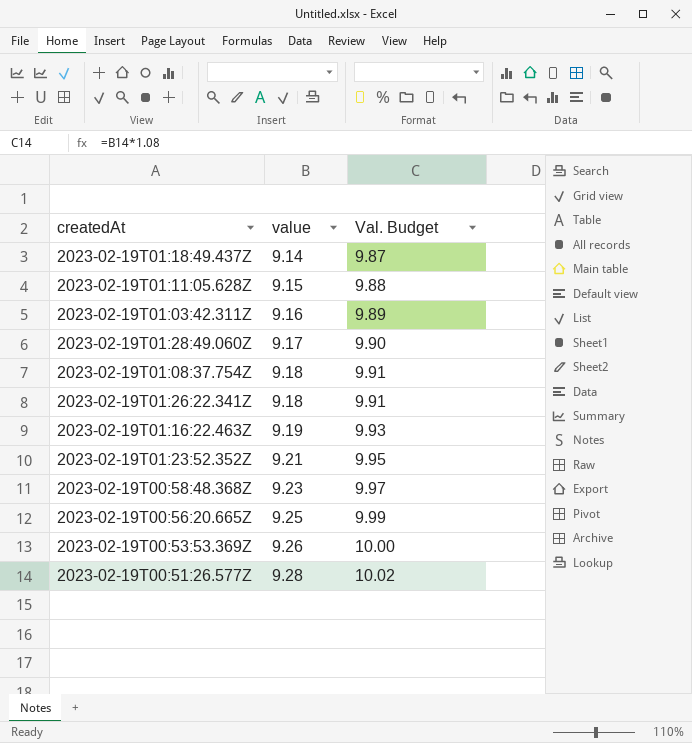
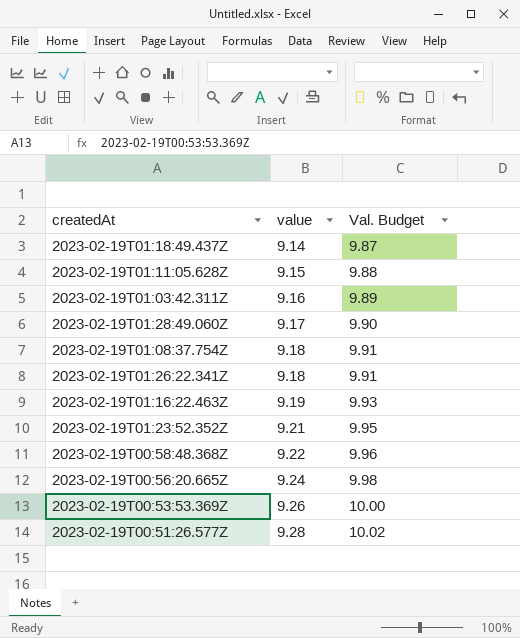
2023-02-19T00:58:48.368Z | value: 9.23 -> 9.22
2023-02-19T00:58:48.368Z | Val. Budget: 9.97 -> 9.96
2023-02-19T00:56:20.665Z | value: 9.25 -> 9.24
2023-02-19T00:56:20.665Z | Val. Budget: 9.99 -> 9.98

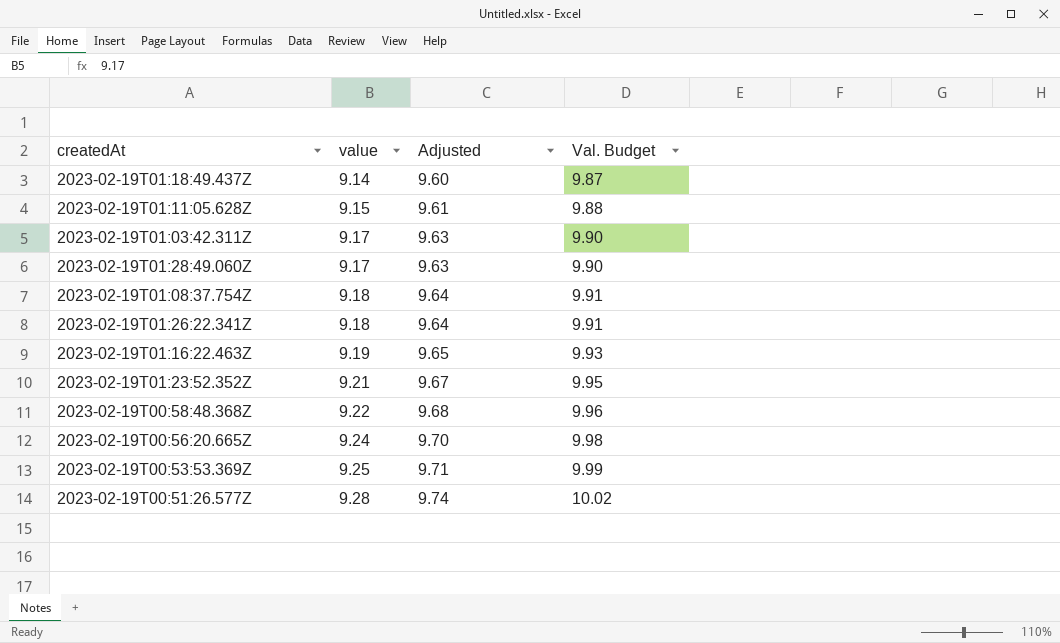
column Adjusted | formula: none -> [value] * 1.05
2023-02-19T01:03:42.311Z | value: 9.16 -> 9.17
2023-02-19T01:03:42.311Z | Val. Budget: 9.89 -> 9.90
2023-02-19T00:53:53.369Z | value: 9.26 -> 9.25
2023-02-19T00:53:53.369Z | Val. Budget: 10.00 -> 9.99

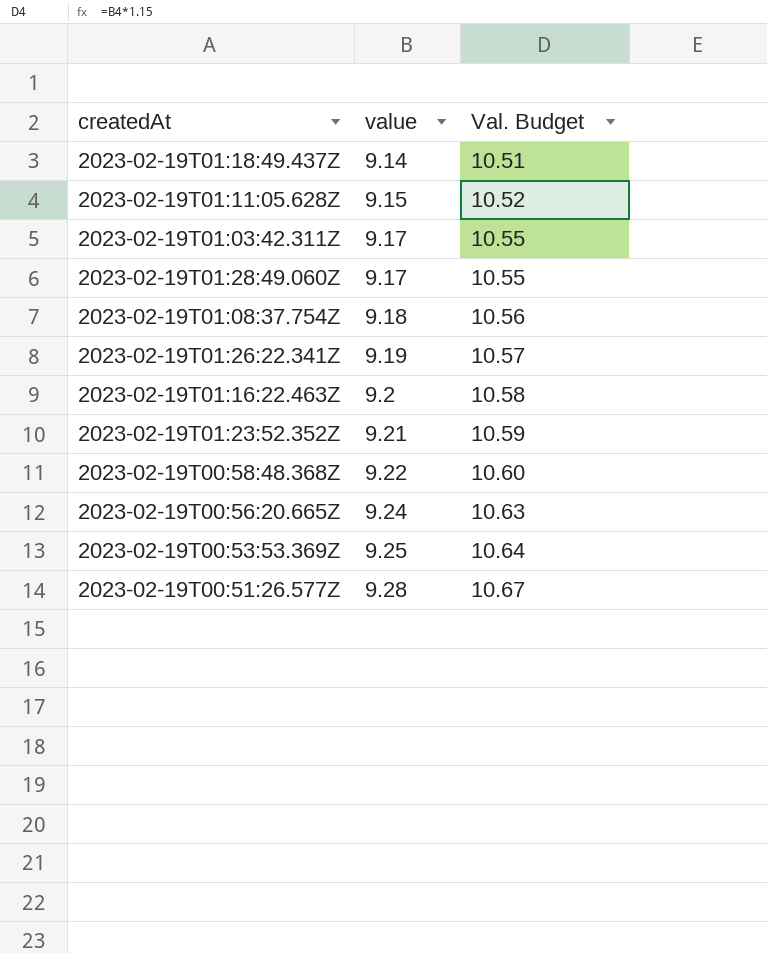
column Adjusted | formula: [value] * 1.05 -> none
column Val. Budget | formula: [value] * 1.08 -> [value] * 1.15
2023-02-19T01:26:22.341Z | value: 9.18 -> 9.19
2023-02-19T01:16:22.463Z | value: 9.19 -> 9.2

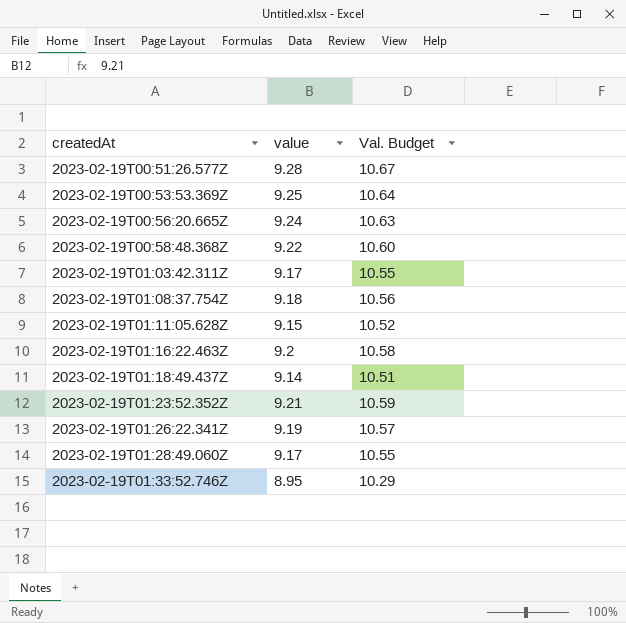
row order: value ascending -> createdAt ascending
row 2023-02-19T01:33:52.746Z: none -> 8.95 | 10.29

